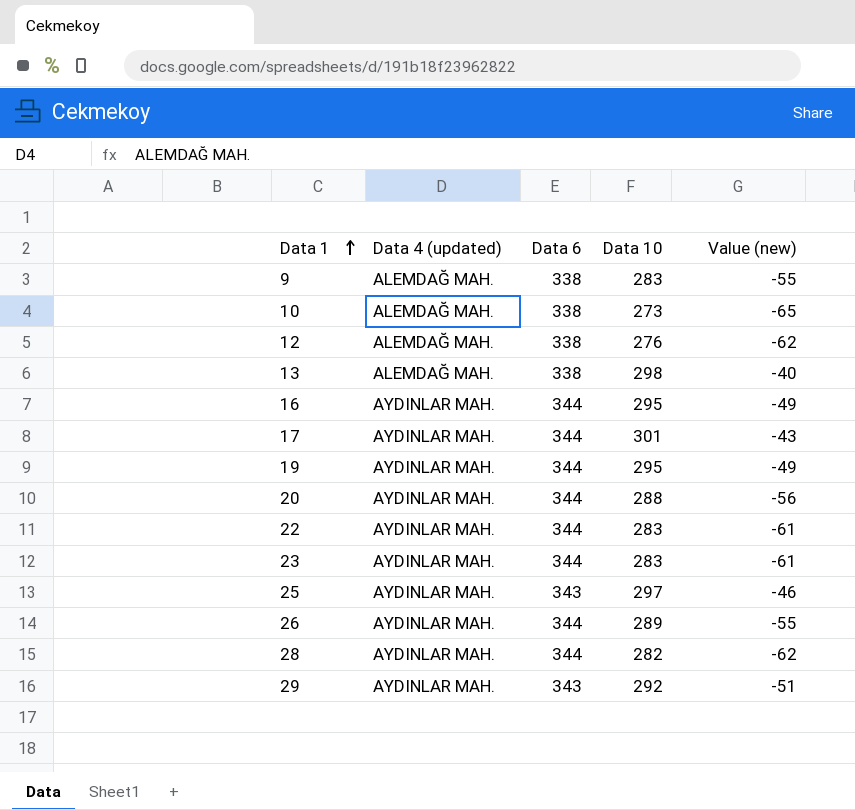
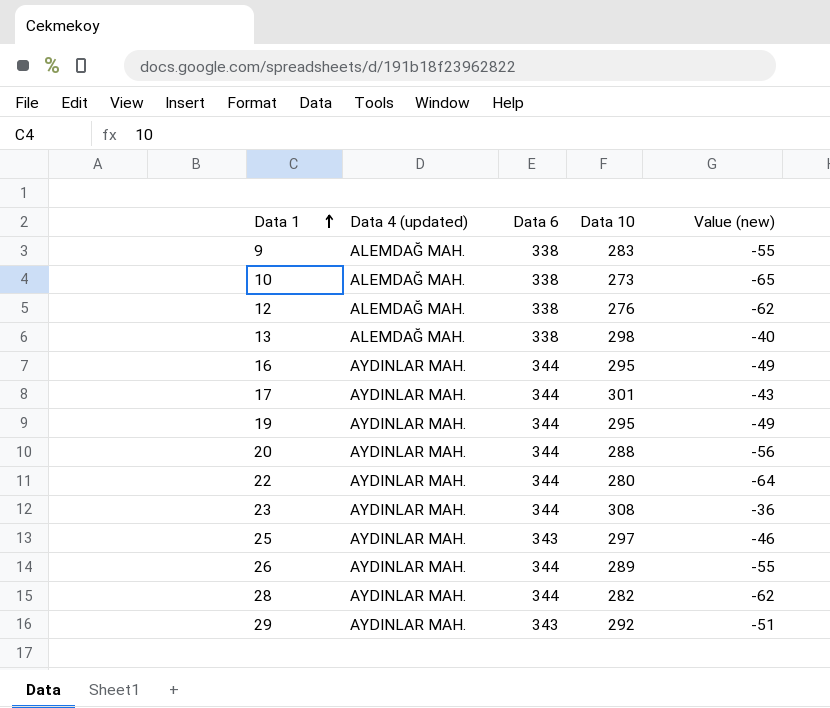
22 | Data 10: 283 -> 280
22 | Value (new): -61 -> -64
23 | Data 10: 283 -> 308
23 | Value (new): -61 -> -36

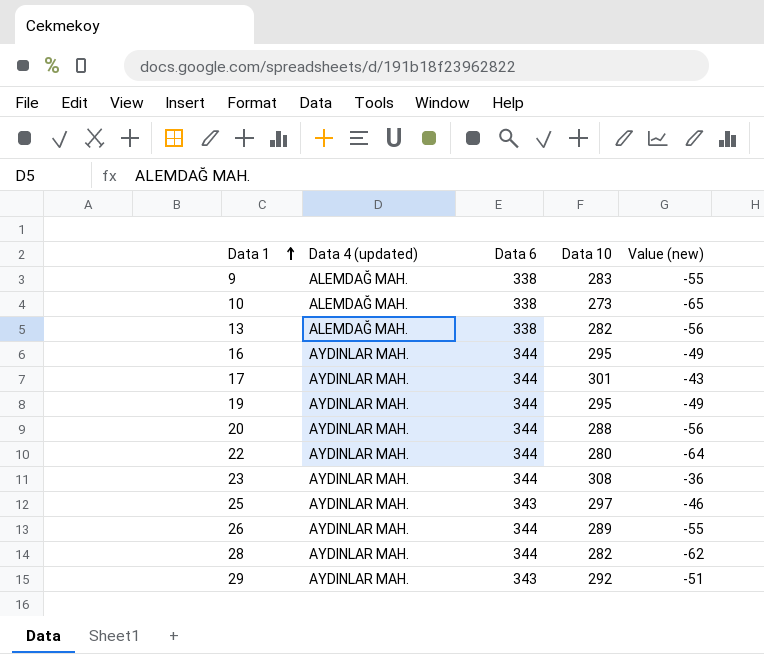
row 12: ALEMDAĞ MAH. | 338 | 276 | -62 -> none
13 | Data 10: 298 -> 282
13 | Value (new): -40 -> -56

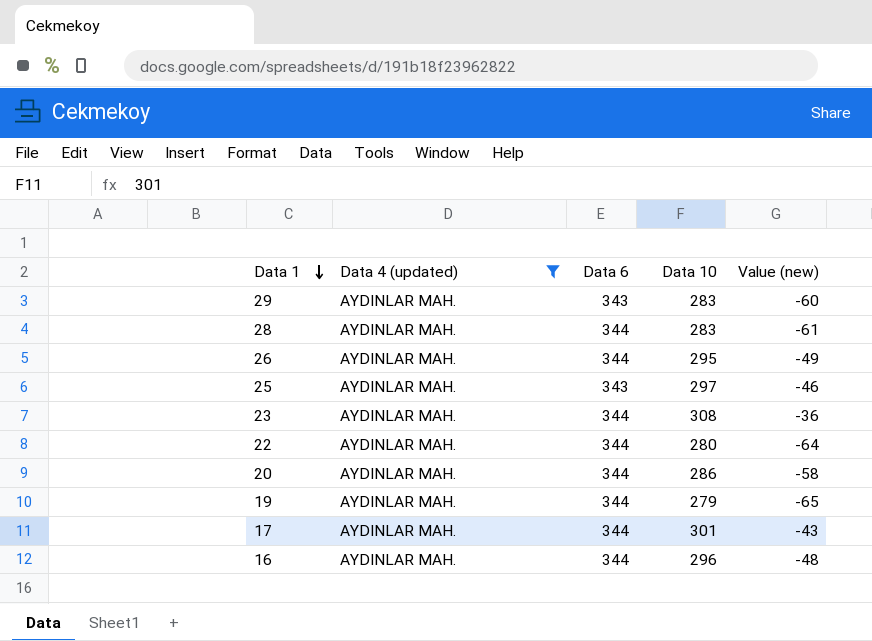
filter: none -> Data 4 (updated) = AYDINLAR MAH.
row order: Data 1 ascending -> Data 1 descending
29 | Data 10: 292 -> 283
29 | Value (new): -51 -> -60
28 | Data 10: 282 -> 283
28 | Value (new): -62 -> -61
26 | Data 10: 289 -> 295
26 | Value (new): -55 -> -49
20 | Data 10: 288 -> 286
20 | Value (new): -56 -> -58
19 | Data 10: 295 -> 279
19 | Value (new): -49 -> -65
16 | Data 10: 295 -> 296
16 | Value (new): -49 -> -48

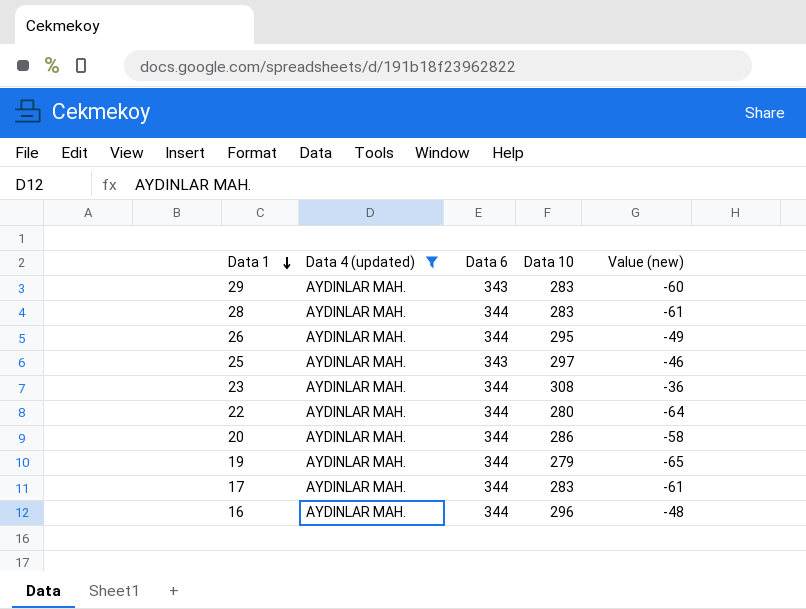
17 | Data 10: 301 -> 283
17 | Value (new): -43 -> -61

